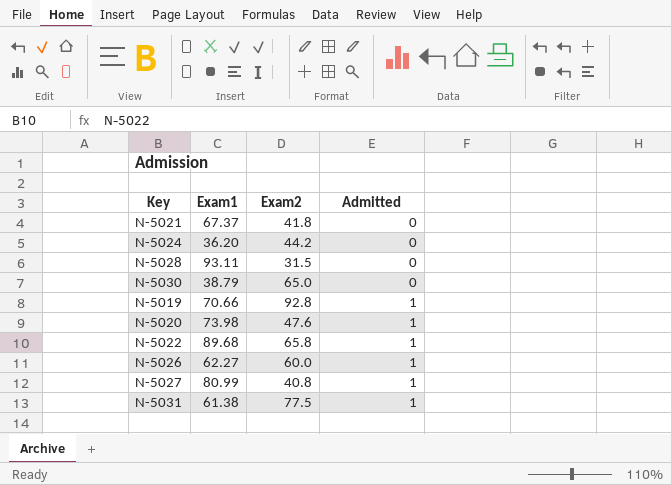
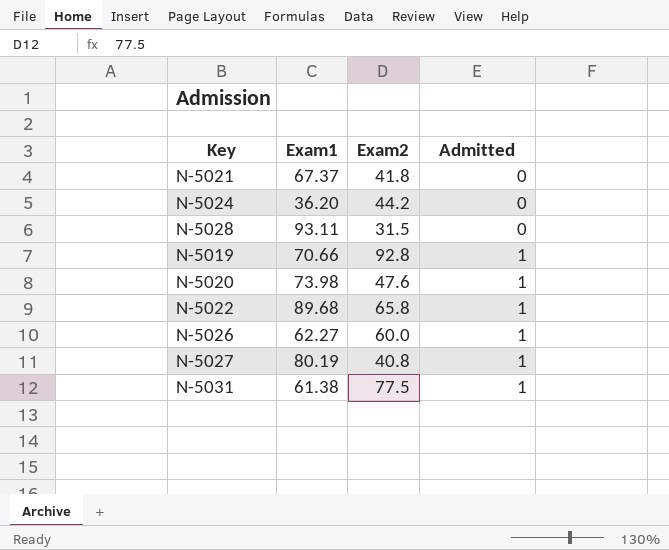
row N-5030: 38.79 | 65.0 | 0 -> none
N-5027 | Exam1: 80.99 -> 80.19

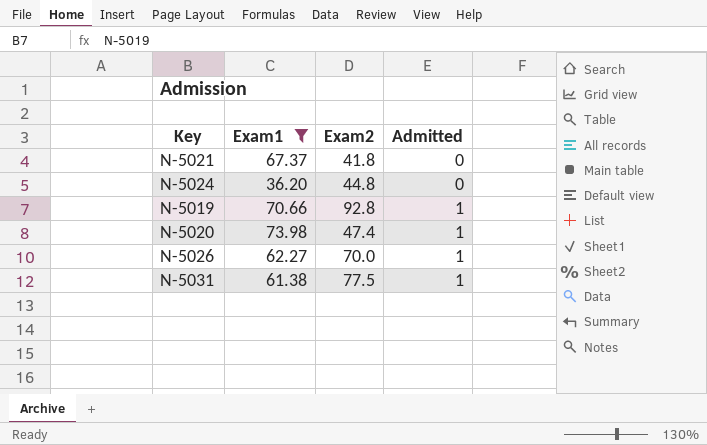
filter: none -> Exam1 <= 73.98
N-5024 | Exam2: 44.2 -> 44.8
N-5020 | Exam2: 47.6 -> 47.4
N-5026 | Exam2: 60.0 -> 70.0

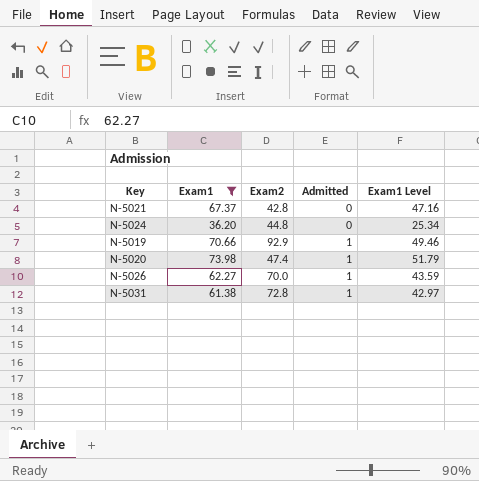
column Exam1 Level | formula: none -> [Exam1] * 0.7
N-5021 | Exam2: 41.8 -> 42.8
N-5019 | Exam2: 92.8 -> 92.9
N-5031 | Exam2: 77.5 -> 72.8

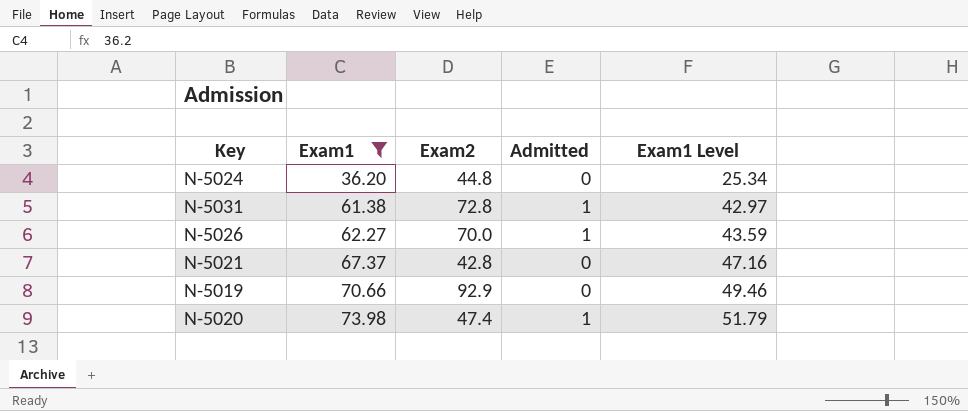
row order: Admitted ascending -> Exam1 ascending
N-5019 | Admitted: 1 -> 0

